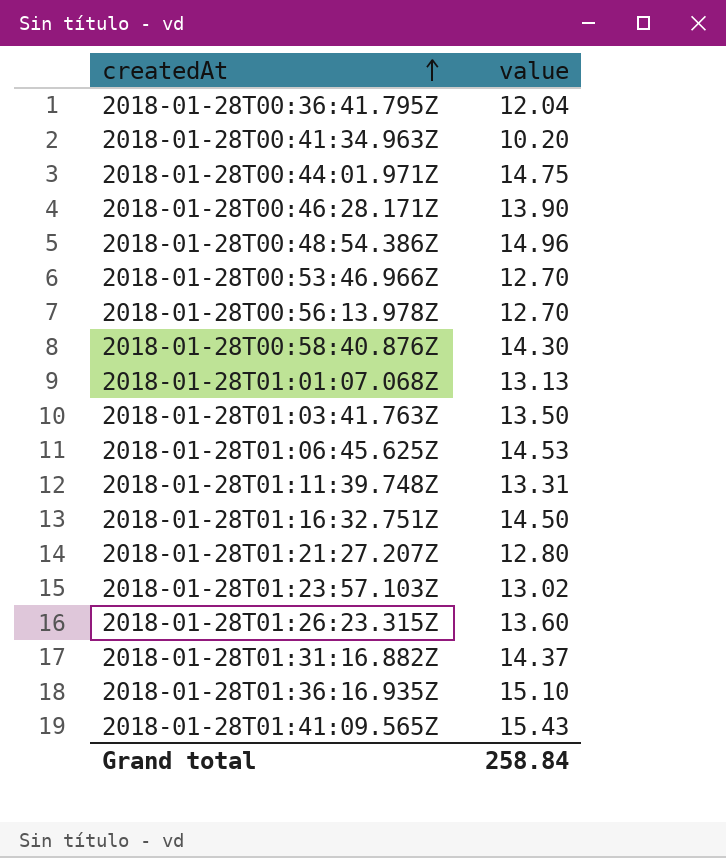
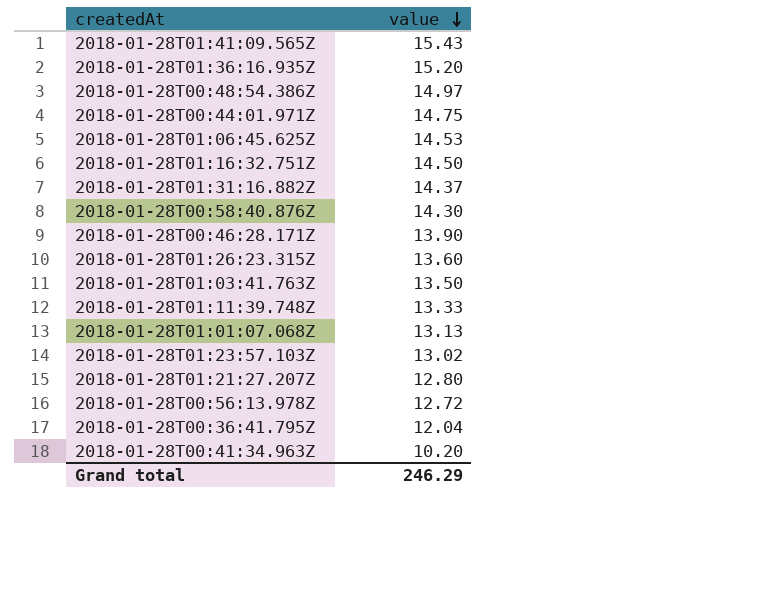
row order: createdAt ascending -> value descending
row 2018-01-28T00:53:46.966Z: 12.70 -> none
2018-01-28T01:36:16.935Z | value: 15.10 -> 15.20
2018-01-28T00:48:54.386Z | value: 14.96 -> 14.97
2018-01-28T01:11:39.748Z | value: 13.31 -> 13.33
2018-01-28T00:56:13.978Z | value: 12.70 -> 12.72
Grand total | value: 258.84 -> 246.29

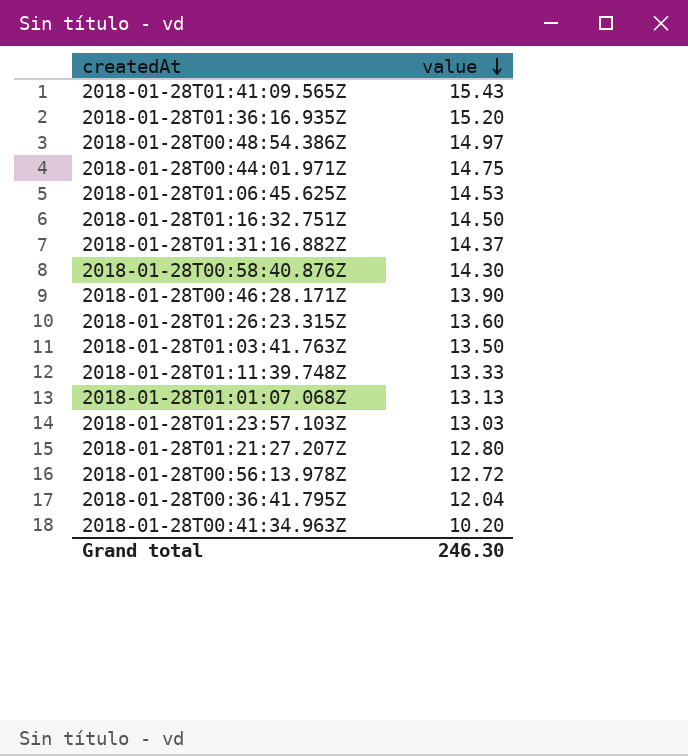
2018-01-28T01:23:57.103Z | value: 13.02 -> 13.03
Grand total | value: 246.29 -> 246.30

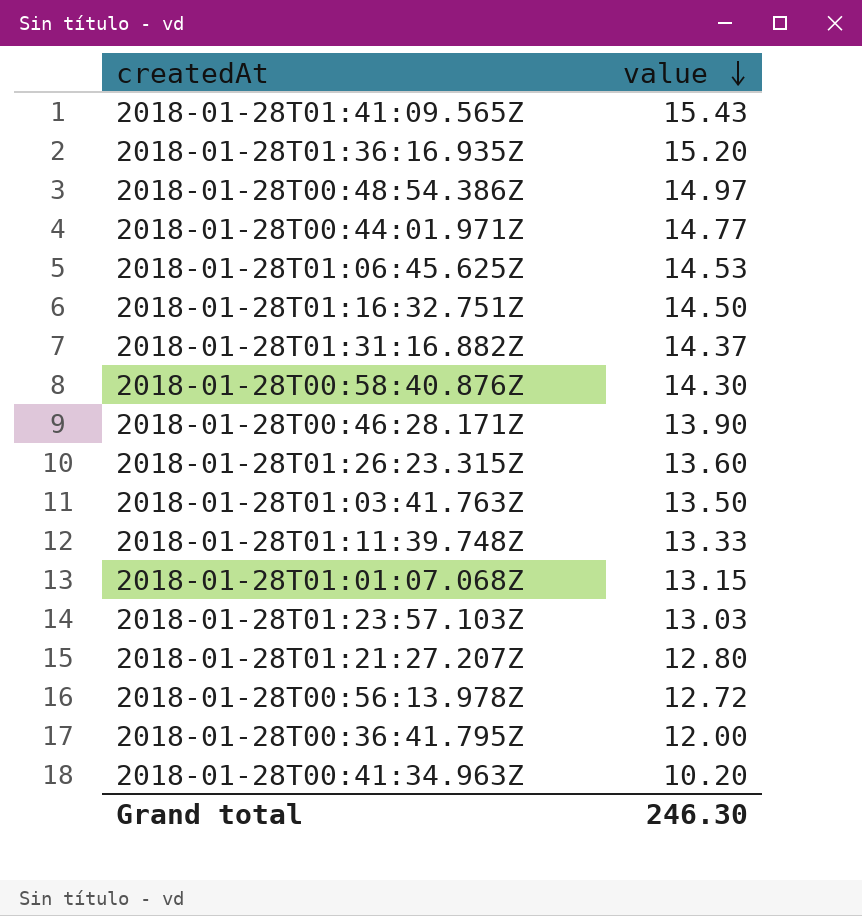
2018-01-28T00:44:01.971Z | value: 14.75 -> 14.77
2018-01-28T01:01:07.068Z | value: 13.13 -> 13.15
2018-01-28T00:36:41.795Z | value: 12.04 -> 12.00

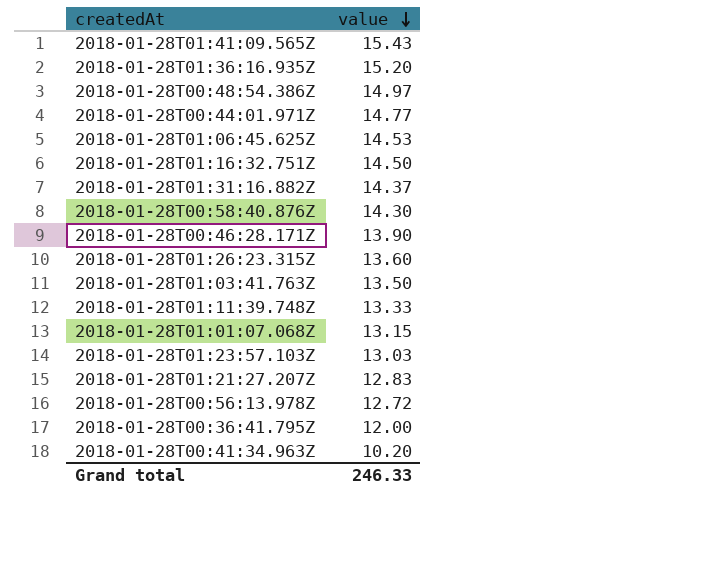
2018-01-28T01:21:27.207Z | value: 12.80 -> 12.83
Grand total | value: 246.30 -> 246.33

